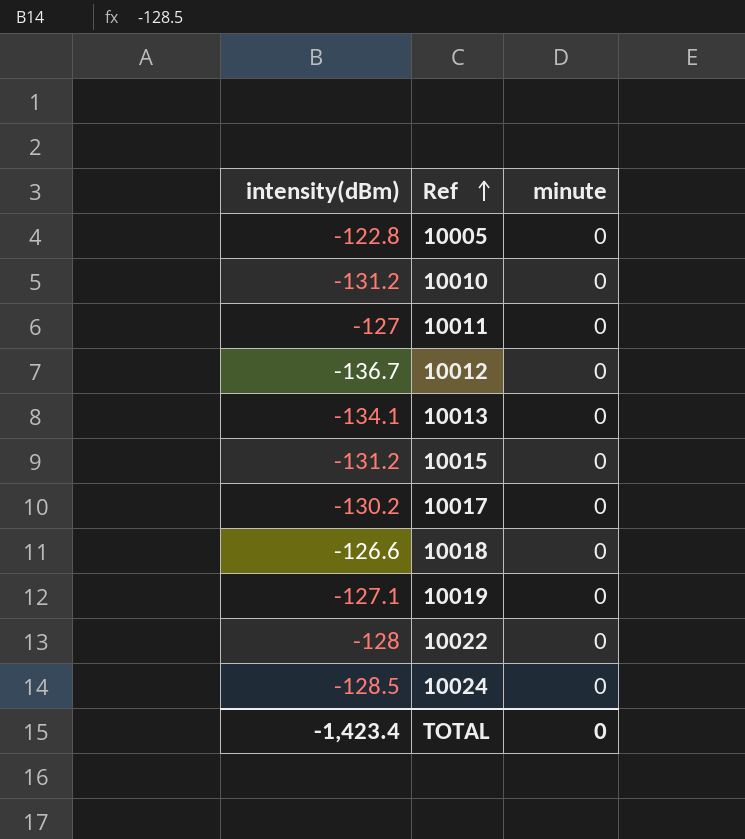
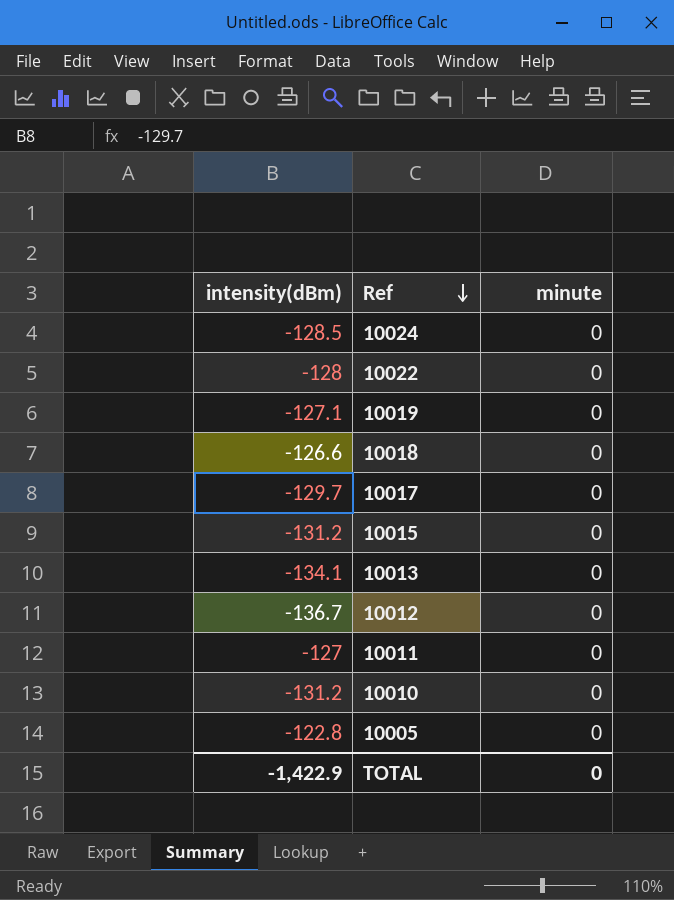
row order: Ref ascending -> Ref descending
10017 | intensity(dBm): -130.2 -> -129.7
TOTAL | intensity(dBm): -1,423.4 -> -1,422.9

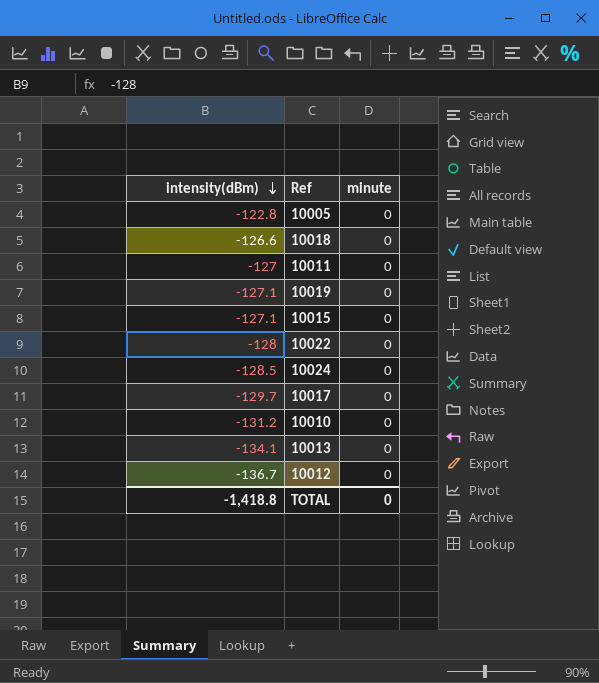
row order: Ref descending -> intensity(dBm) descending
10015 | intensity(dBm): -131.2 -> -127.1
TOTAL | intensity(dBm): -1,422.9 -> -1,418.8

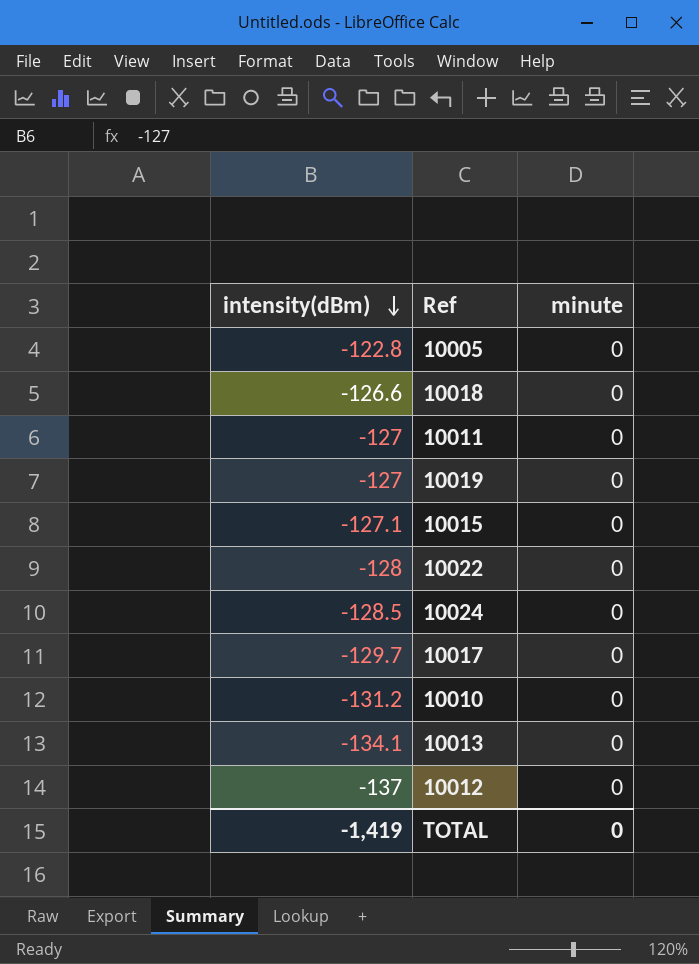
10019 | intensity(dBm): -127.1 -> -127
10012 | intensity(dBm): -136.7 -> -137
TOTAL | intensity(dBm): -1,418.8 -> -1,419

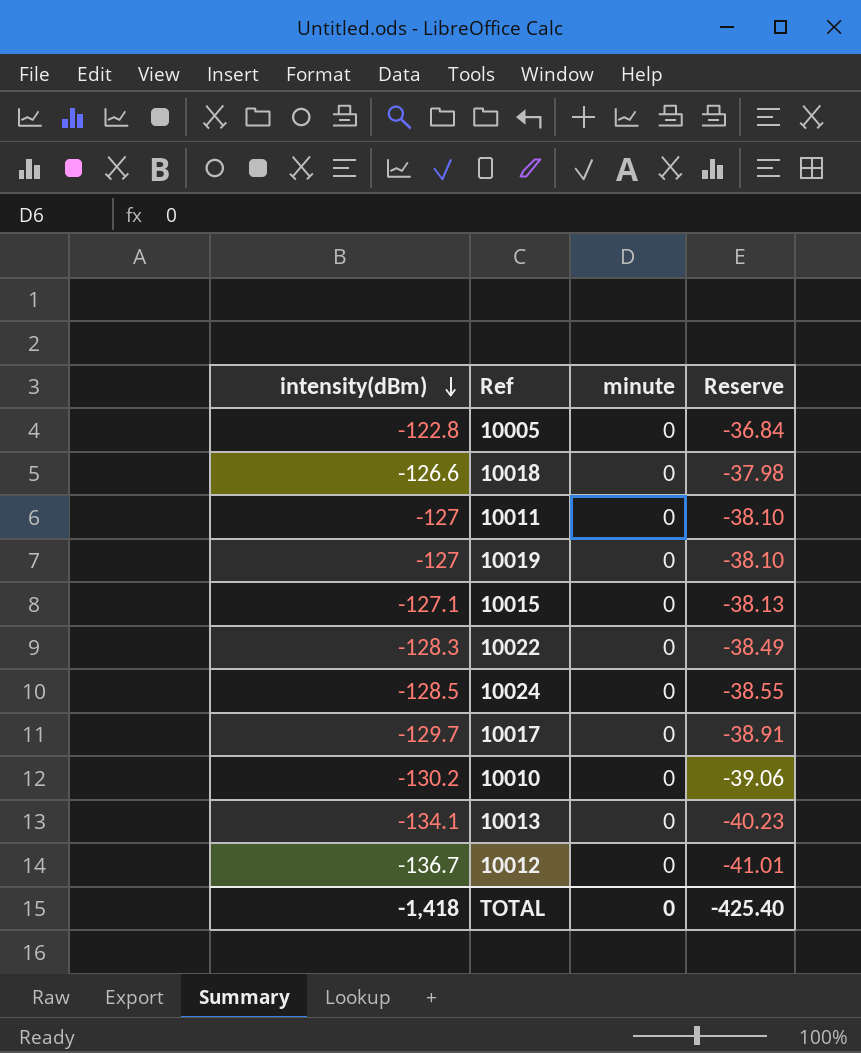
column Reserve | formula: none -> [intensity(dBm)] * 0.3
10022 | intensity(dBm): -128 -> -128.3
10010 | intensity(dBm): -131.2 -> -130.2
10012 | intensity(dBm): -137 -> -136.7
TOTAL | intensity(dBm): -1,419 -> -1,418

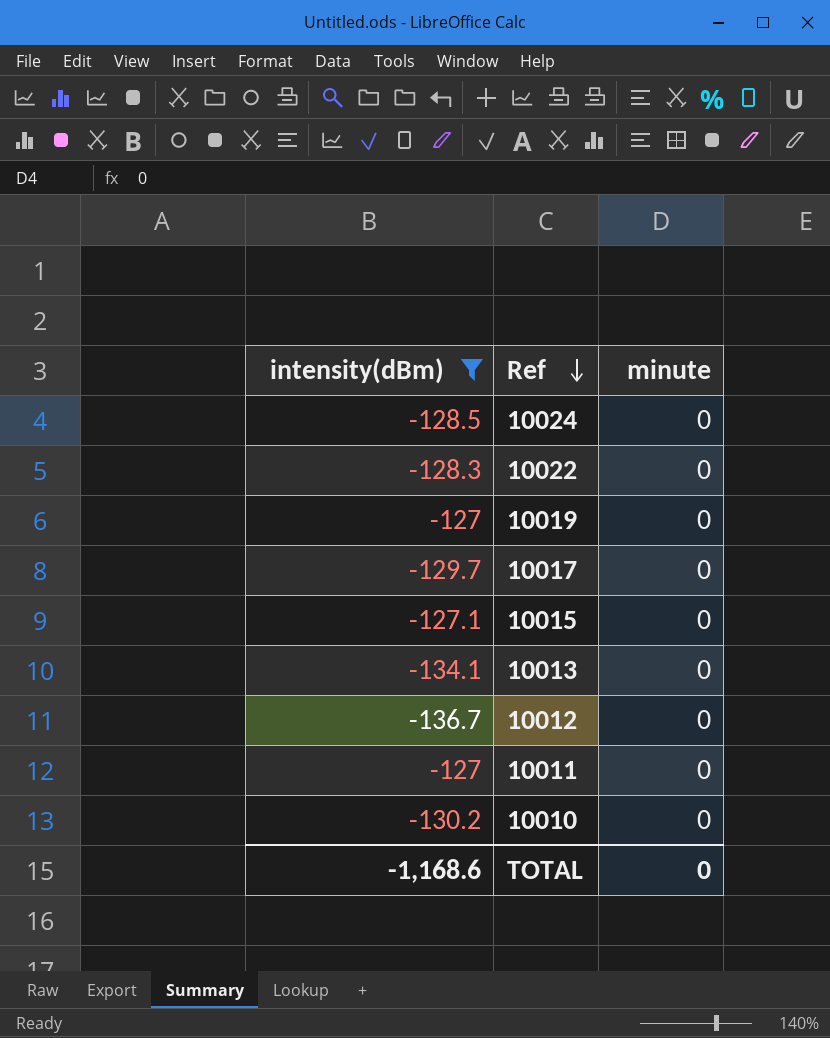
filter: none -> intensity(dBm) <= -127
row order: intensity(dBm) descending -> Ref descending
column Reserve | formula: [intensity(dBm)] * 0.3 -> none
TOTAL | intensity(dBm): -1,418 -> -1,168.6

